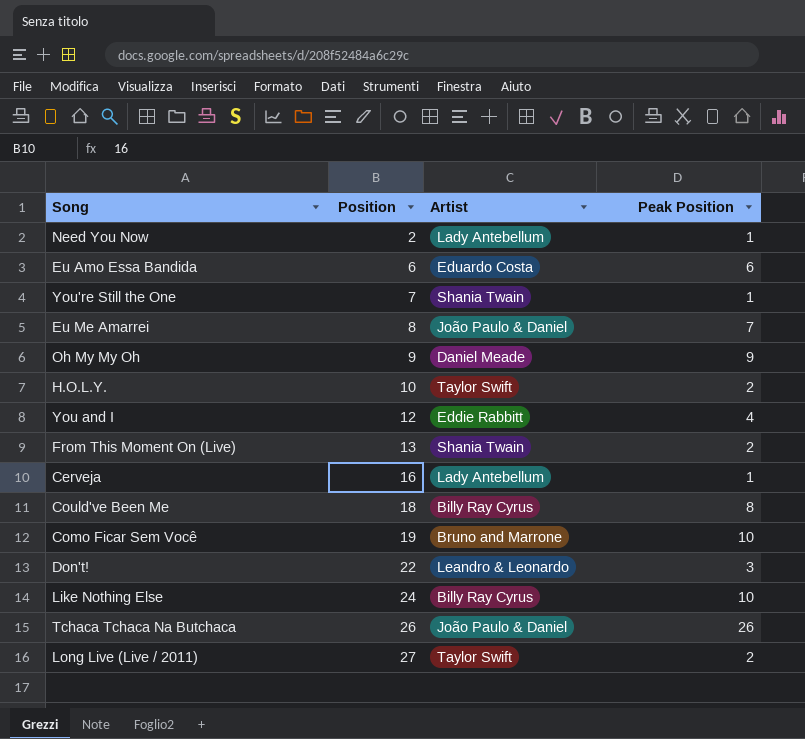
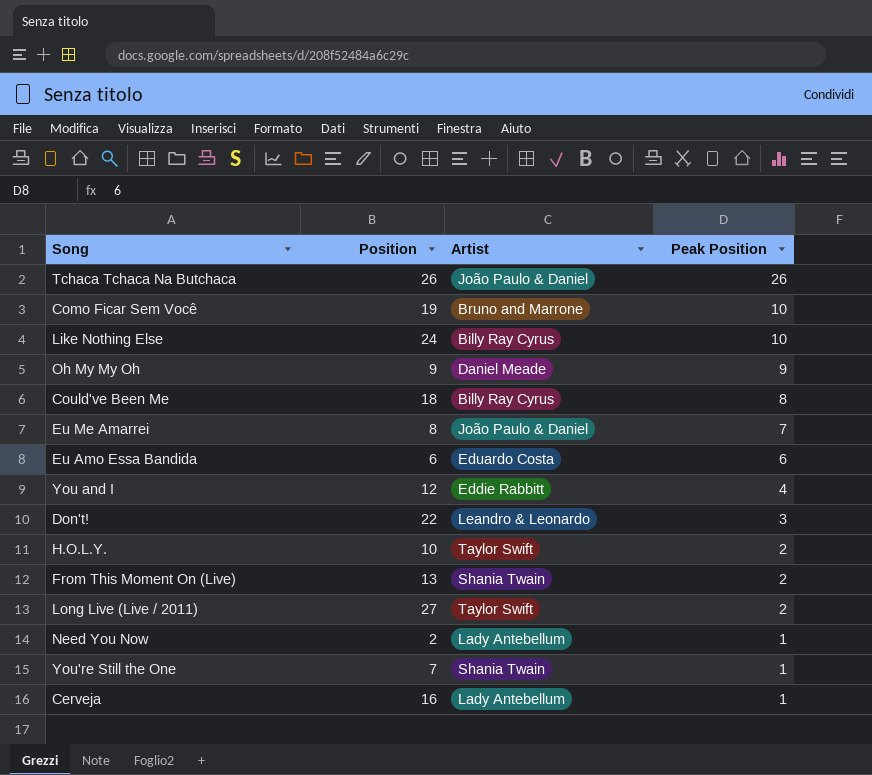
row order: Position ascending -> Peak Position descending

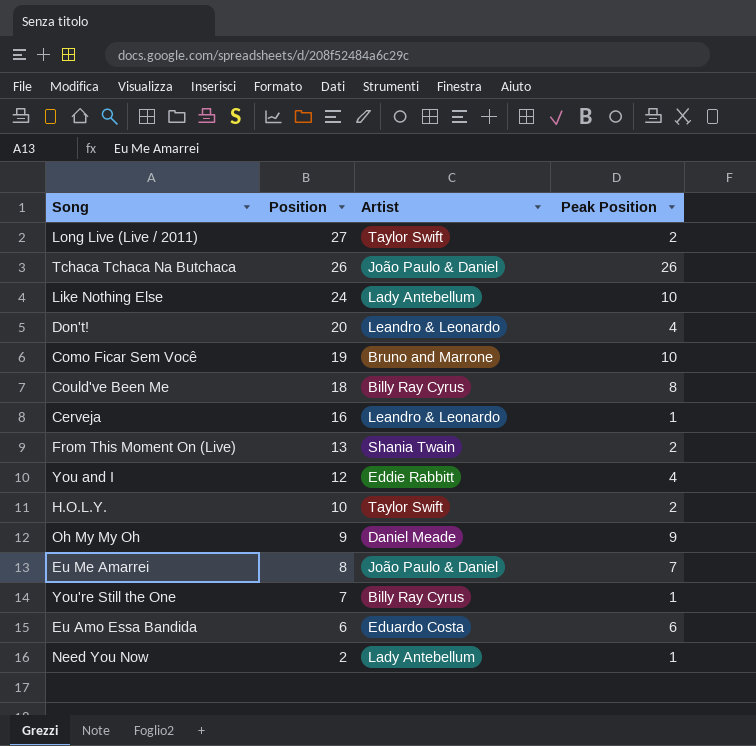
row order: Peak Position descending -> Position descending
Like Nothing Else | Artist: Billy Ray Cyrus -> Lady Antebellum
Don't! | Position: 22 -> 20
Don't! | Peak Position: 3 -> 4
Cerveja | Artist: Lady Antebellum -> Leandro & Leonardo
You're Still the One | Artist: Shania Twain -> Billy Ray Cyrus

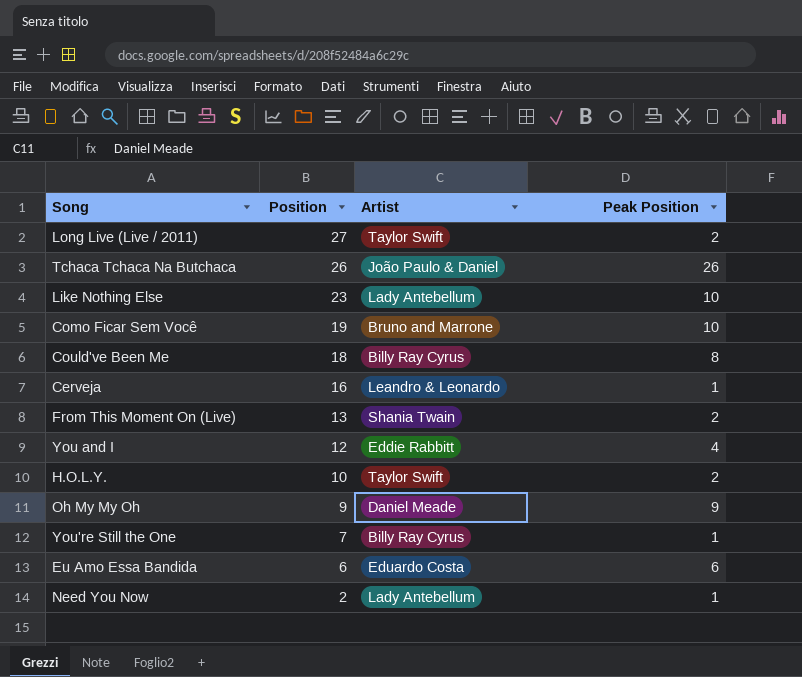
row Don't!: 20 | Leandro & Leonardo | 4 -> none
row Eu Me Amarrei: 8 | João Paulo & Daniel | 7 -> none
Like Nothing Else | Position: 24 -> 23

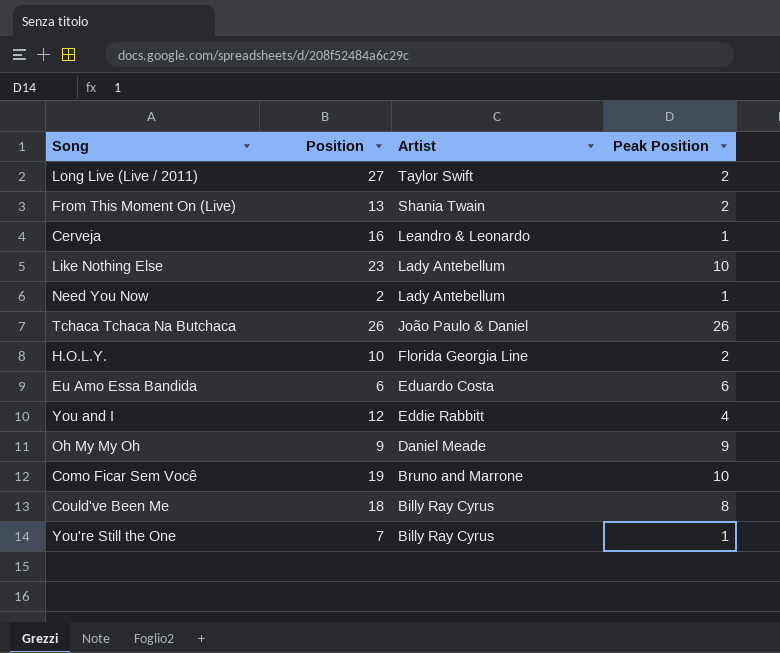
row order: Position descending -> Artist descending
H.O.L.Y. | Artist: Taylor Swift -> Florida Georgia Line

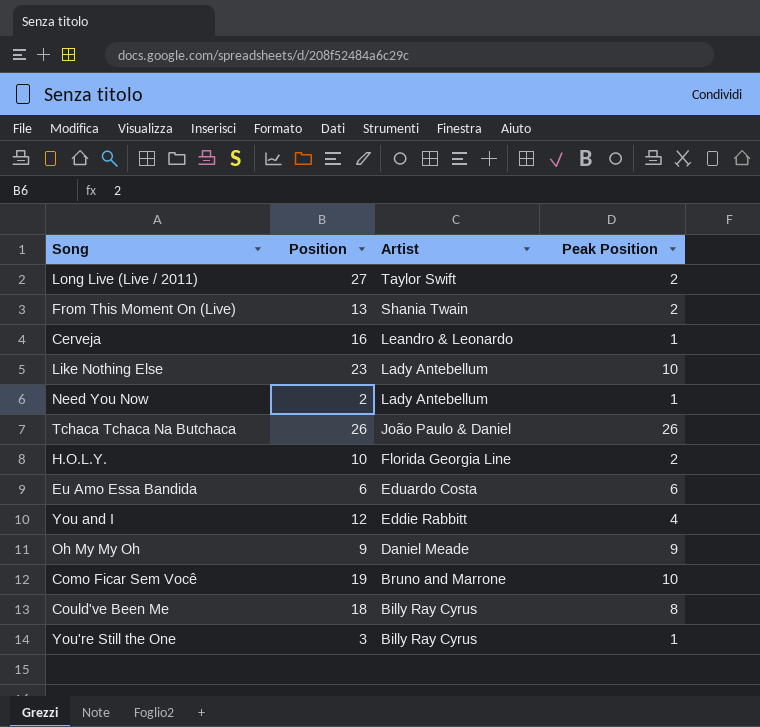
You're Still the One | Position: 7 -> 3

